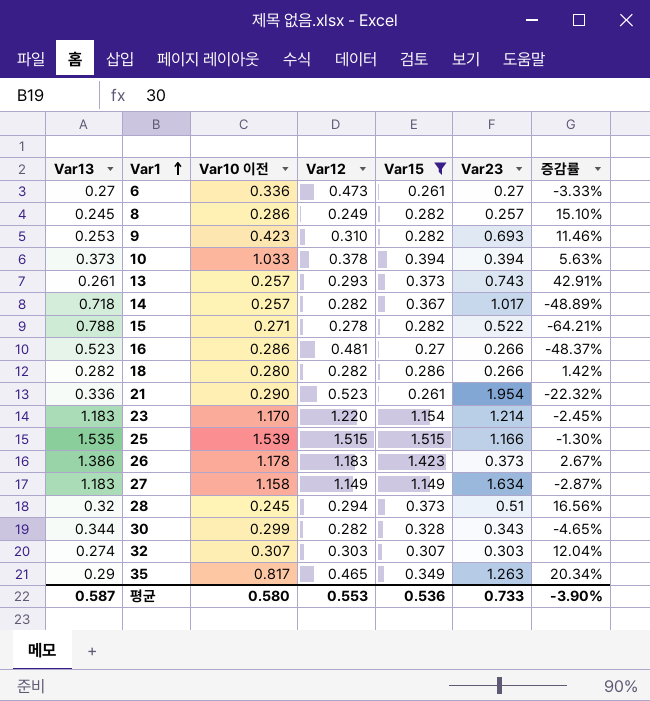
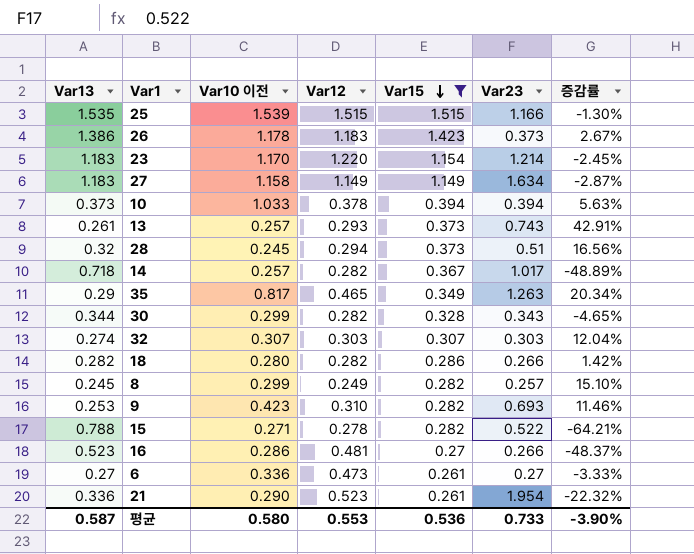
row order: Var1 ascending -> Var15 descending
8 | Var10 이전: 0.286 -> 0.299

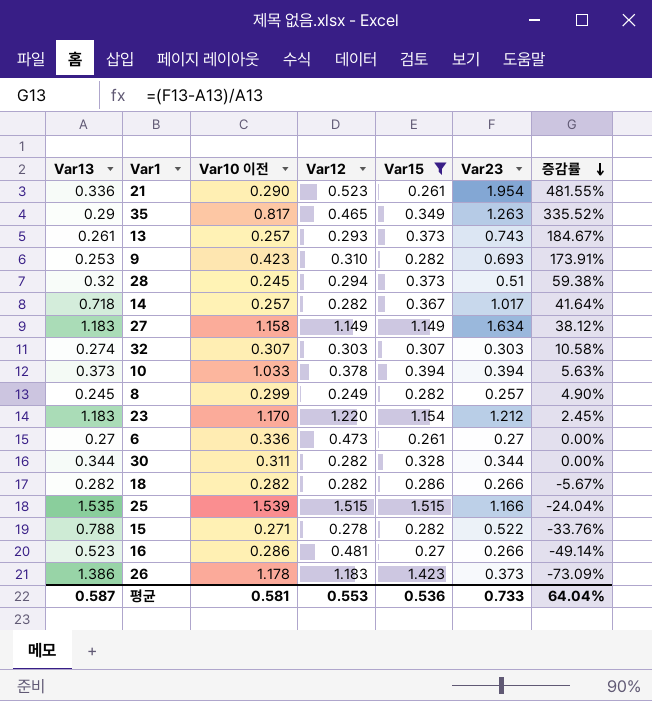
row order: Var15 descending -> 증감률 descending
column 증감률 | formula: ([Var15] - [Var13]) / [Var13] -> ([Var23] - [Var13]) / [Var13]
23 | Var23: 1.214 -> 1.212
30 | Var10 이전: 0.299 -> 0.311
30 | Var23: 0.343 -> 0.344
18 | Var10 이전: 0.280 -> 0.282
평균 | Var10 이전: 0.580 -> 0.581
평균 | 증감률: -3.90% -> 64.04%

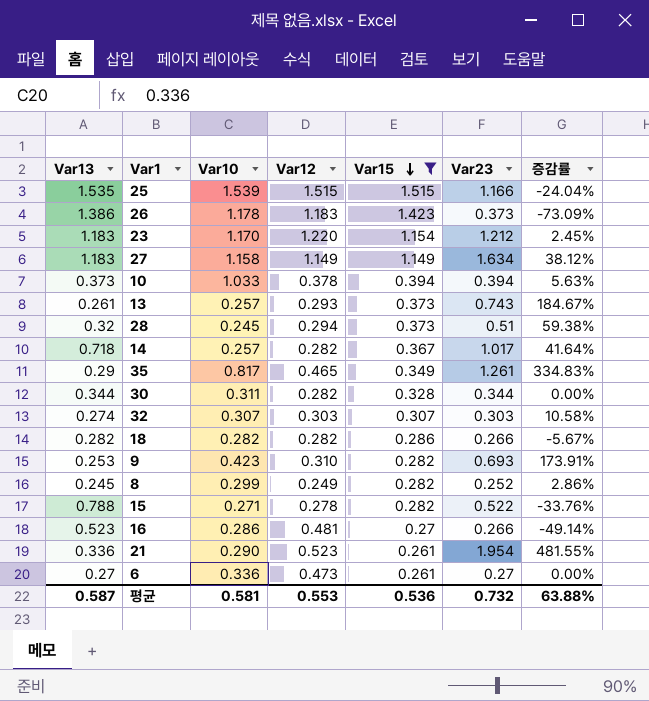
row order: 증감률 descending -> Var15 descending
column name: Var10 이전 -> Var10
35 | Var23: 1.263 -> 1.261
35 | 증감률: 335.52% -> 334.83%
8 | Var23: 0.257 -> 0.252
8 | 증감률: 4.90% -> 2.86%
평균 | Var23: 0.733 -> 0.732
평균 | 증감률: 64.04% -> 63.88%

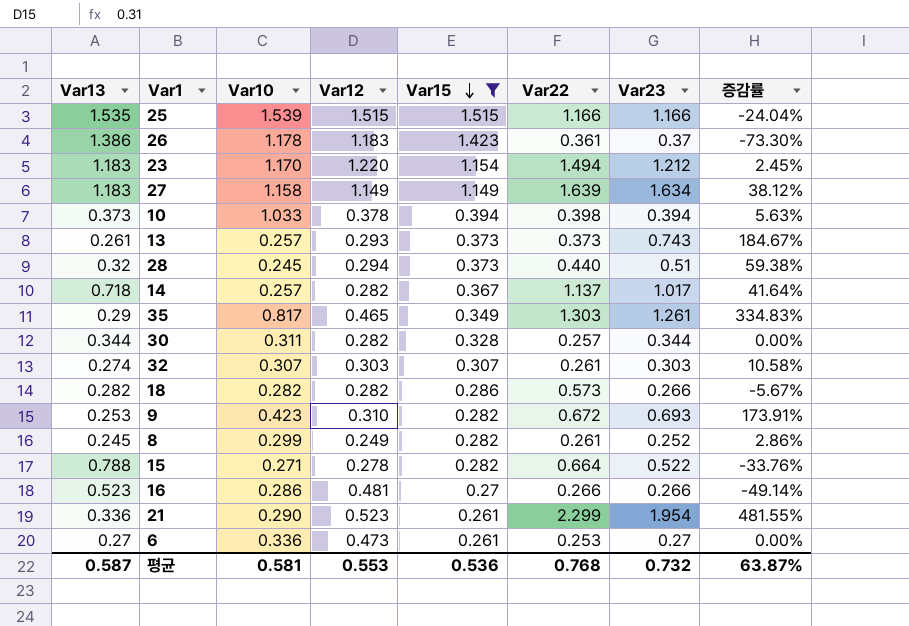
column Var22 | position: none -> 6
26 | Var23: 0.373 -> 0.37
26 | 증감률: -73.09% -> -73.30%
평균 | 증감률: 63.88% -> 63.87%

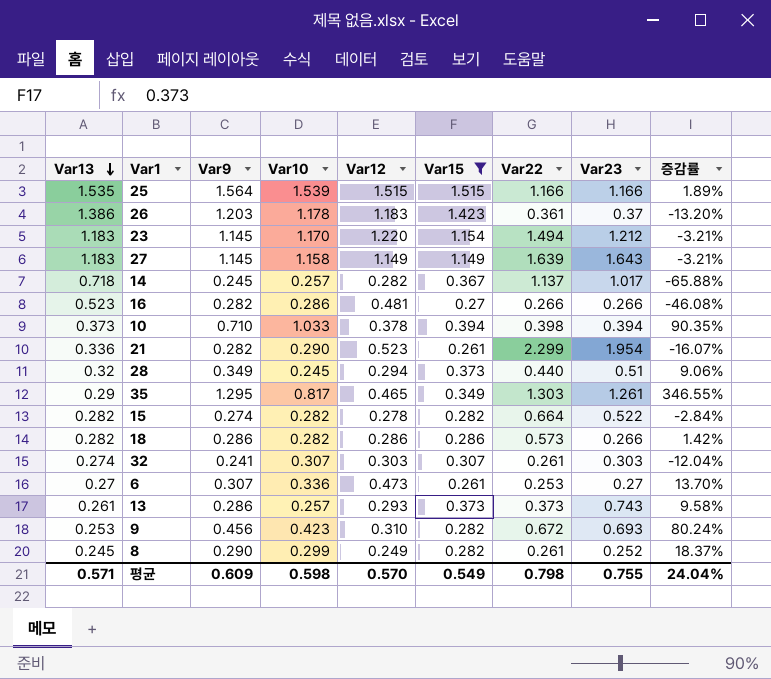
row order: Var15 descending -> Var13 descending
column Var9 | position: none -> 3
column 증감률 | formula: ([Var23] - [Var13]) / [Var13] -> ([Var9] - [Var13]) / [Var13]
row 30: 0.344 | 0.311 | 0.282 | 0.328 | 0.257 | 0.344 | 0.00% -> none
27 | Var23: 1.634 -> 1.643
15 | Var13: 0.788 -> 0.282
15 | Var10: 0.271 -> 0.282
18 | Var12: 0.282 -> 0.286
평균 | Var13: 0.587 -> 0.571
평균 | Var10: 0.581 -> 0.598
평균 | Var12: 0.553 -> 0.570
평균 | Var15: 0.536 -> 0.549
평균 | Var22: 0.768 -> 0.798
평균 | Var23: 0.732 -> 0.755
평균 | 증감률: 63.87% -> 24.04%

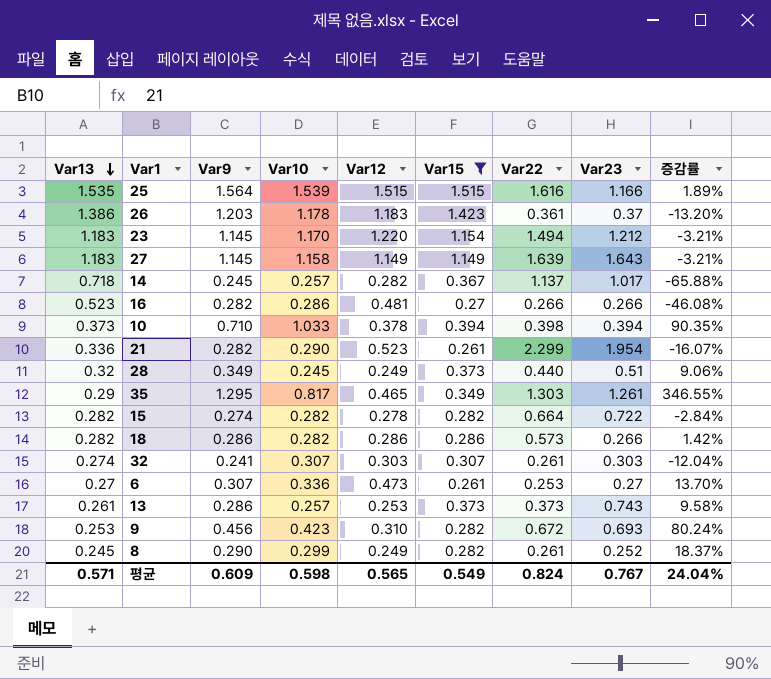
25 | Var22: 1.166 -> 1.616
28 | Var12: 0.294 -> 0.249
15 | Var23: 0.522 -> 0.722
13 | Var12: 0.293 -> 0.253
평균 | Var12: 0.570 -> 0.565
평균 | Var22: 0.798 -> 0.824
평균 | Var23: 0.755 -> 0.767

